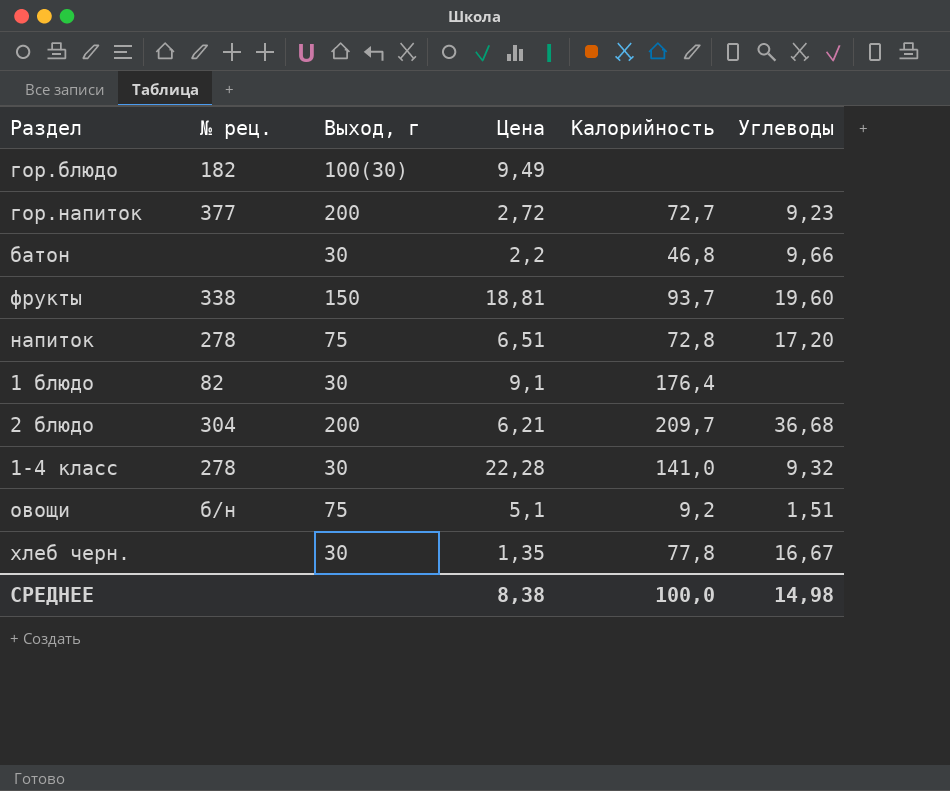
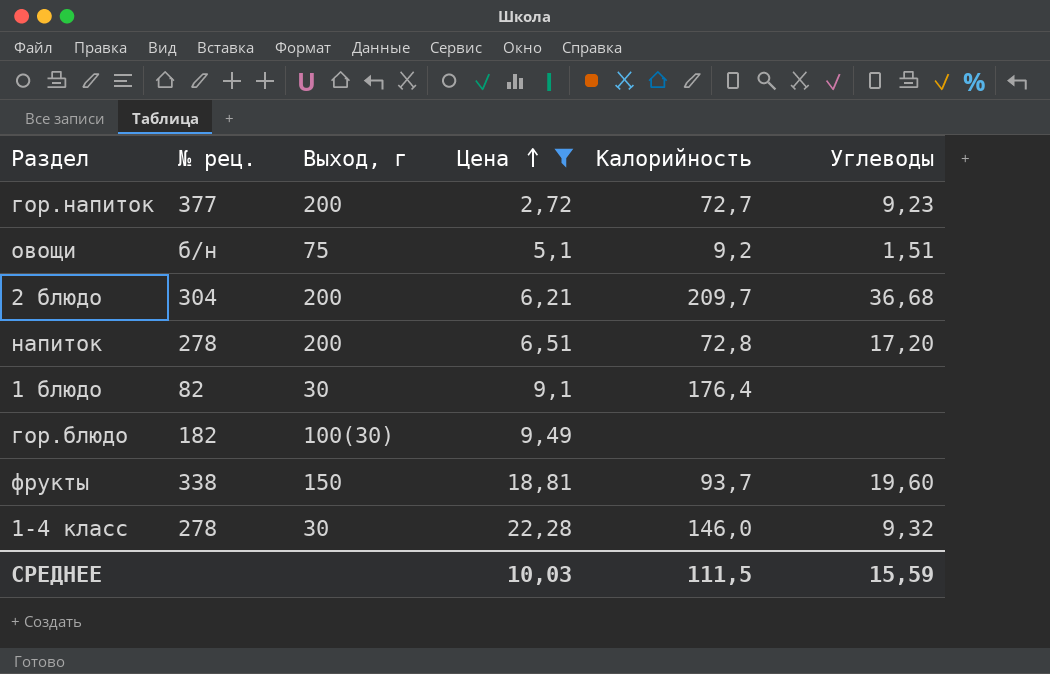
filter: none -> Цена >= 2,72
row order: none -> Цена ascending
напиток | Выход, г: 75 -> 200
1-4 класс | Калорийность: 141,0 -> 146,0
СРЕДНЕЕ | Цена: 8,38 -> 10,03
СРЕДНЕЕ | Калорийность: 100,0 -> 111,5
СРЕДНЕЕ | Углеводы: 14,98 -> 15,59

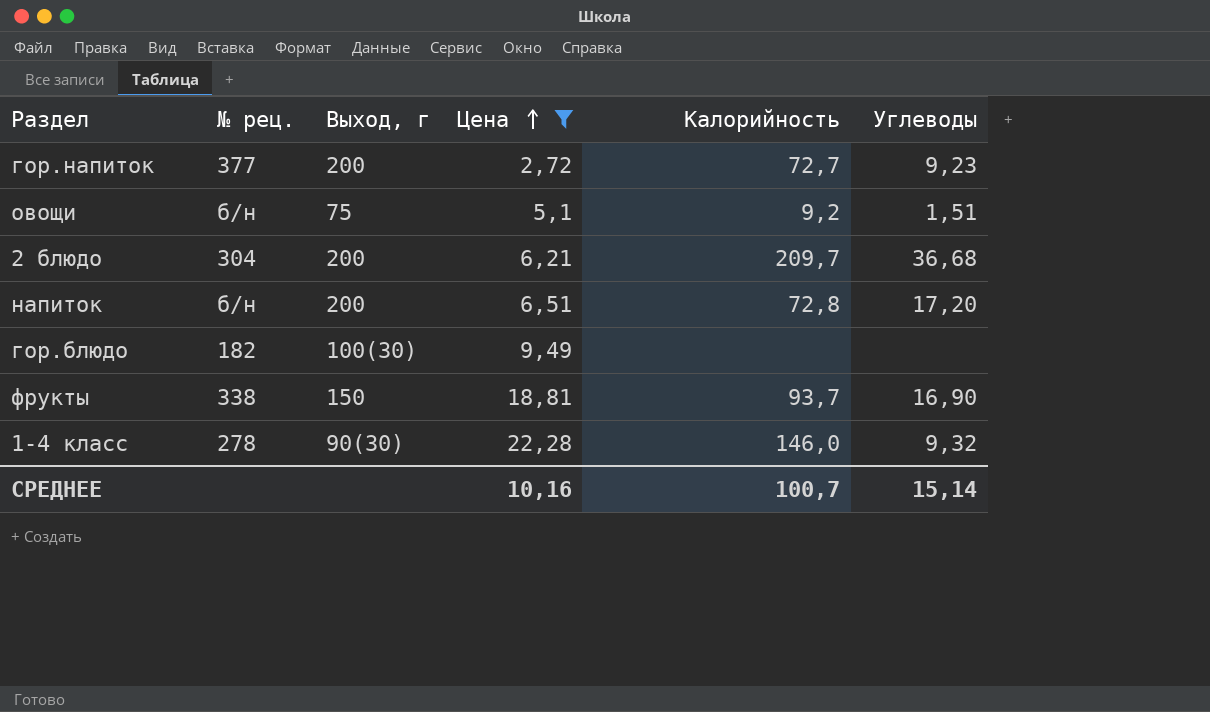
row 1 блюдо: 82 | 30 | 9,1 | 176,4 | none -> none
напиток | № рец.: 278 -> б/н
фрукты | Углеводы: 19,60 -> 16,90
1-4 класс | Выход, г: 30 -> 90(30)
СРЕДНЕЕ | Цена: 10,03 -> 10,16
СРЕДНЕЕ | Калорийность: 111,5 -> 100,7
СРЕДНЕЕ | Углеводы: 15,59 -> 15,14

